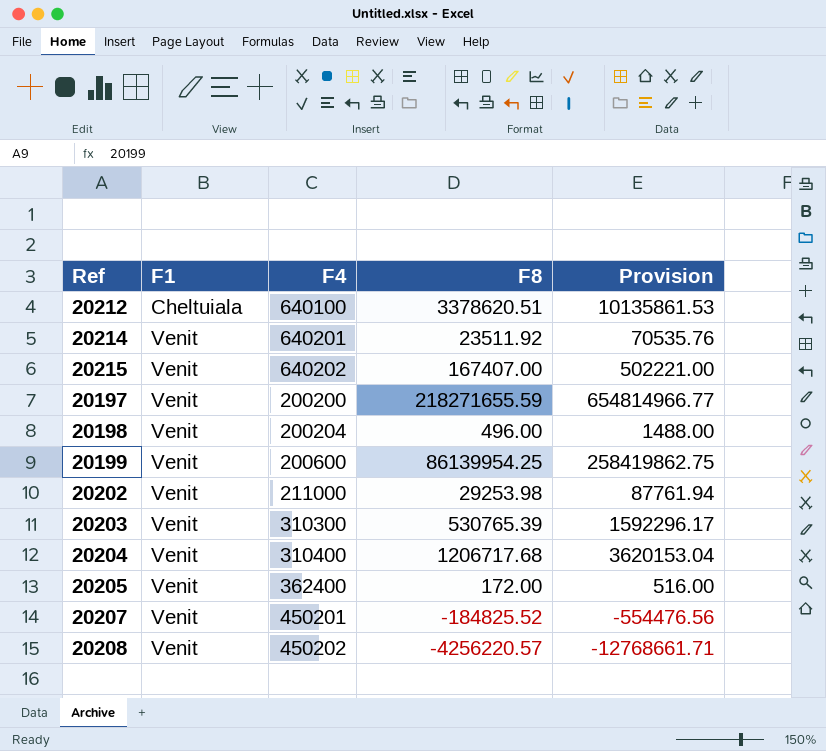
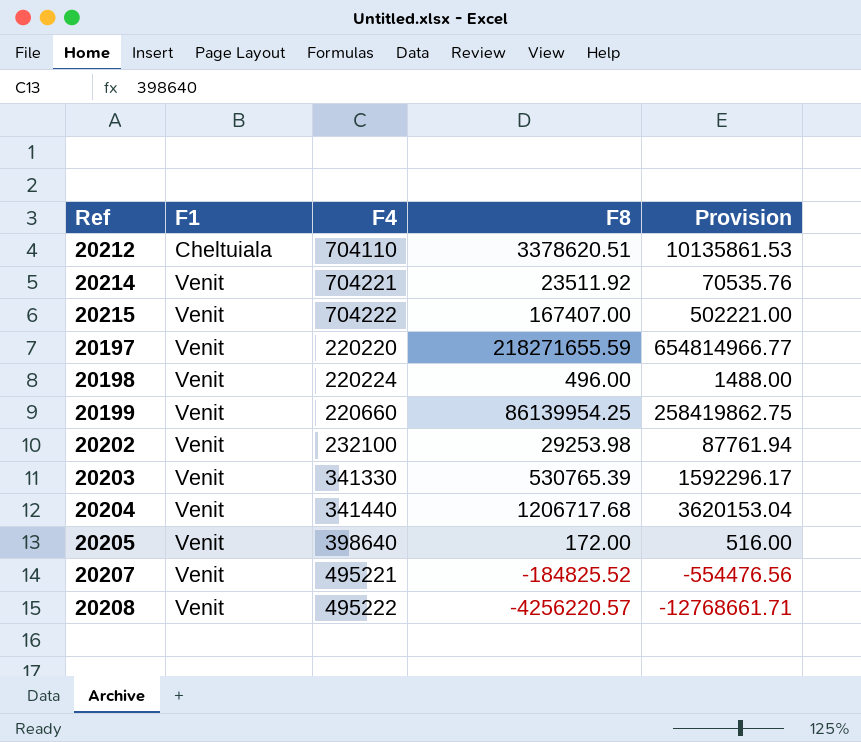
20212 | F4: 640100 -> 704110
20214 | F4: 640201 -> 704221
20215 | F4: 640202 -> 704222
20197 | F4: 200200 -> 220220
20198 | F4: 200204 -> 220224
20199 | F4: 200600 -> 220660
20202 | F4: 211000 -> 232100
20203 | F4: 310300 -> 341330
20204 | F4: 310400 -> 341440
20205 | F4: 362400 -> 398640
20207 | F4: 450201 -> 495221
20208 | F4: 450202 -> 495222

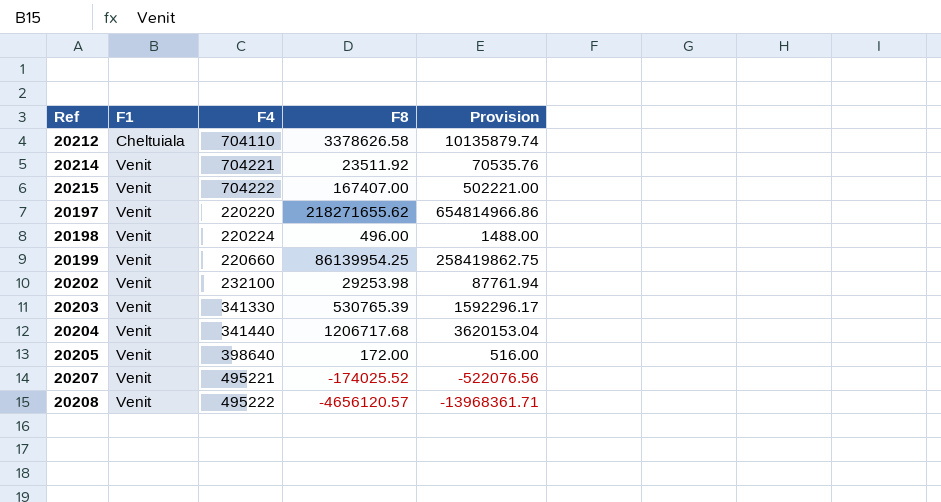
20212 | F8: 3378620.51 -> 3378626.58
20212 | Provision: 10135861.53 -> 10135879.74
20197 | F8: 218271655.59 -> 218271655.62
20197 | Provision: 654814966.77 -> 654814966.86
20207 | F8: -184825.52 -> -174025.52
20207 | Provision: -554476.56 -> -522076.56
20208 | F8: -4256220.57 -> -4656120.57
20208 | Provision: -12768661.71 -> -13968361.71

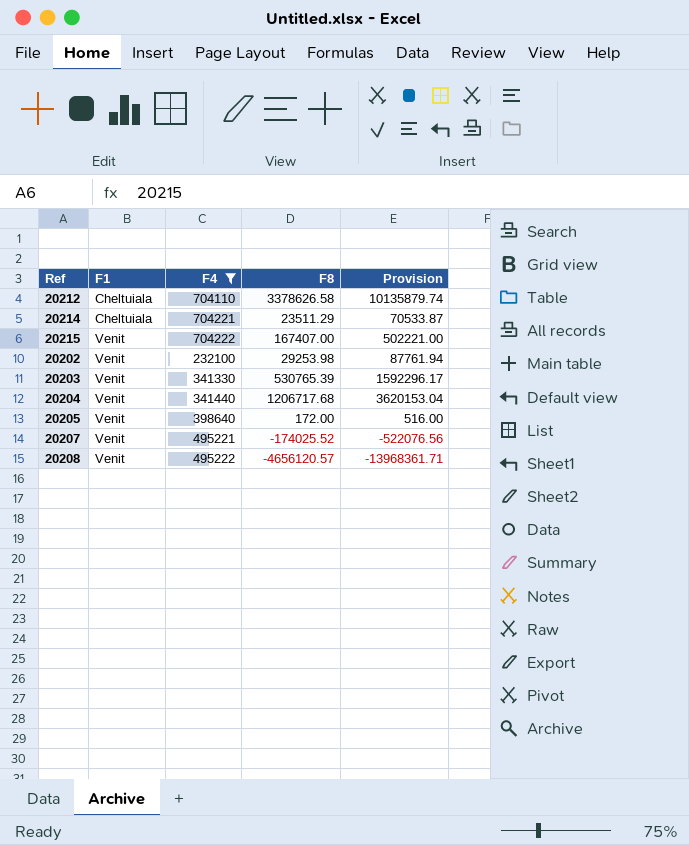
filter: none -> F4 >= 232100
20214 | F1: Venit -> Cheltuiala
20214 | F8: 23511.92 -> 23511.29
20214 | Provision: 70535.76 -> 70533.87

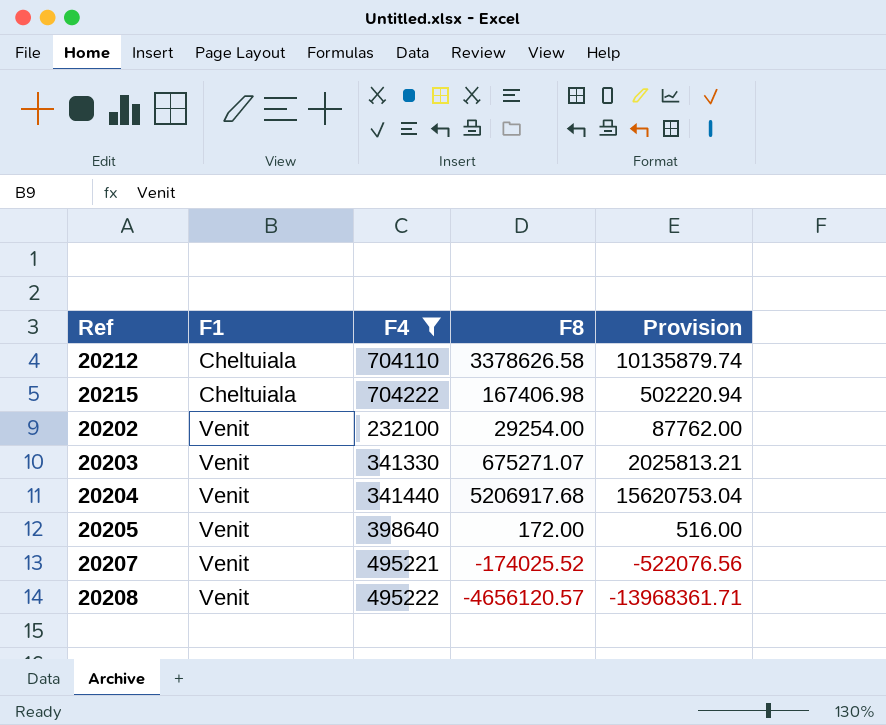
row 20214: Cheltuiala | 704221 | 23511.29 | 70533.87 -> none
20215 | F1: Venit -> Cheltuiala
20215 | F8: 167407.00 -> 167406.98
20215 | Provision: 502221.00 -> 502220.94
20202 | F8: 29253.98 -> 29254.00
20202 | Provision: 87761.94 -> 87762.00
20203 | F8: 530765.39 -> 675271.07
20203 | Provision: 1592296.17 -> 2025813.21
20204 | F8: 1206717.68 -> 5206917.68
20204 | Provision: 3620153.04 -> 15620753.04

